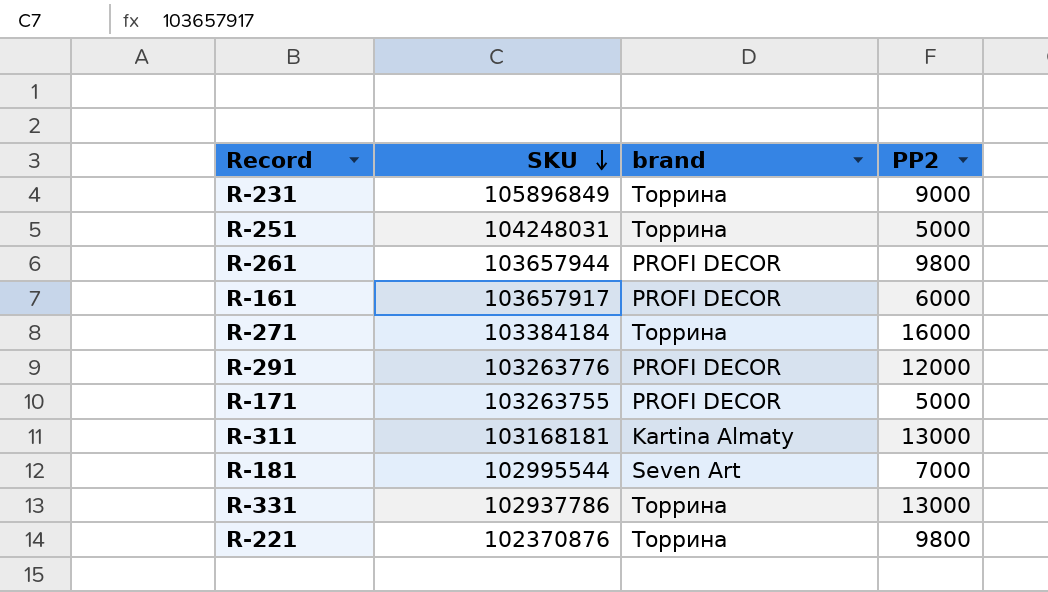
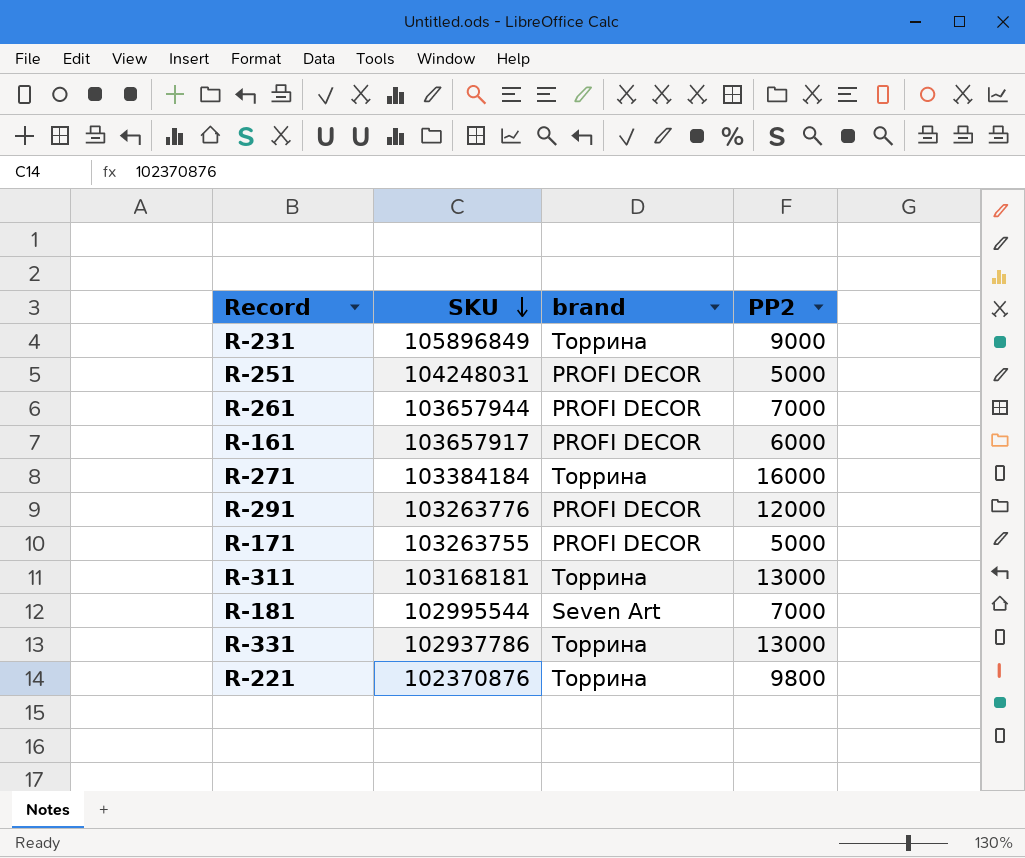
R-251 | brand: Торрина -> PROFI DECOR
R-261 | PP2: 9800 -> 7000
R-311 | brand: Kartina Almaty -> Торрина

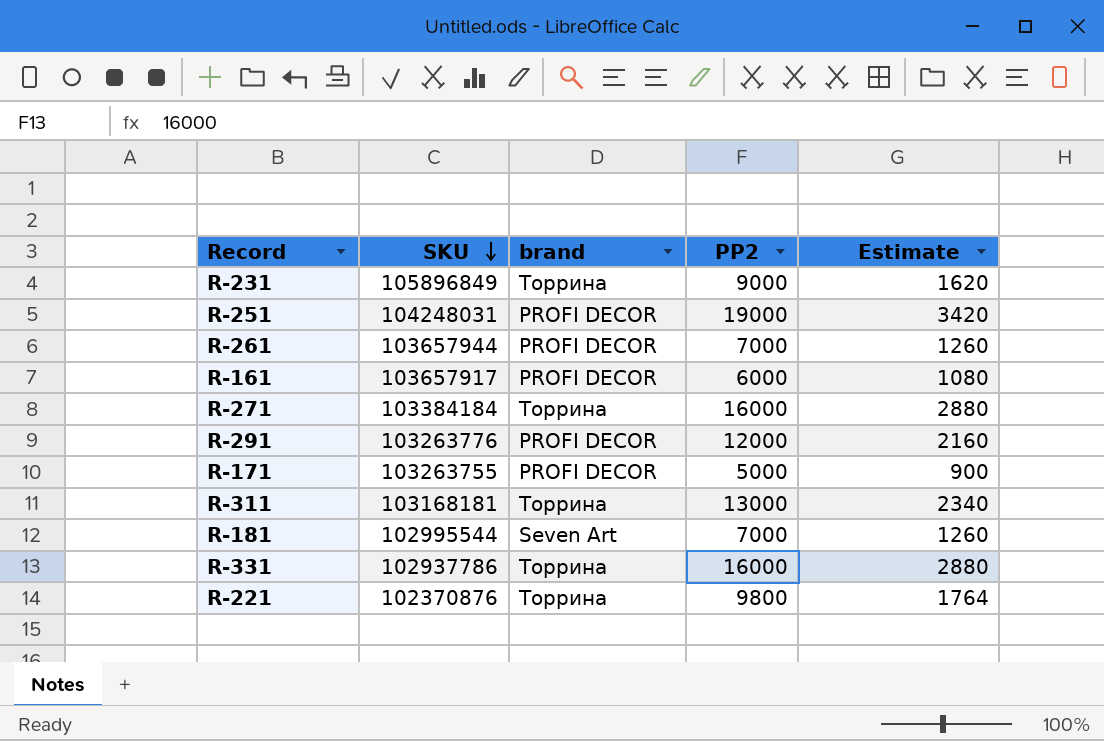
column Estimate | formula: none -> [PP2] * 0.18
R-251 | PP2: 5000 -> 19000
R-331 | PP2: 13000 -> 16000

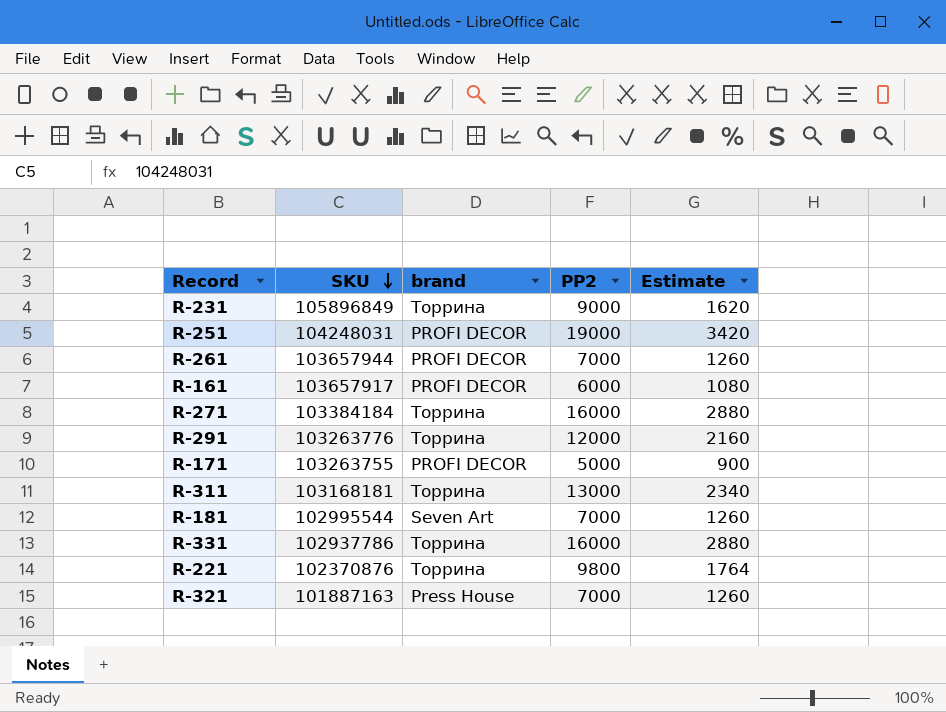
R-291 | brand: PROFI DECOR -> Торрина
row R-321: none -> 101887163 | Press House | 7000 | 1260

